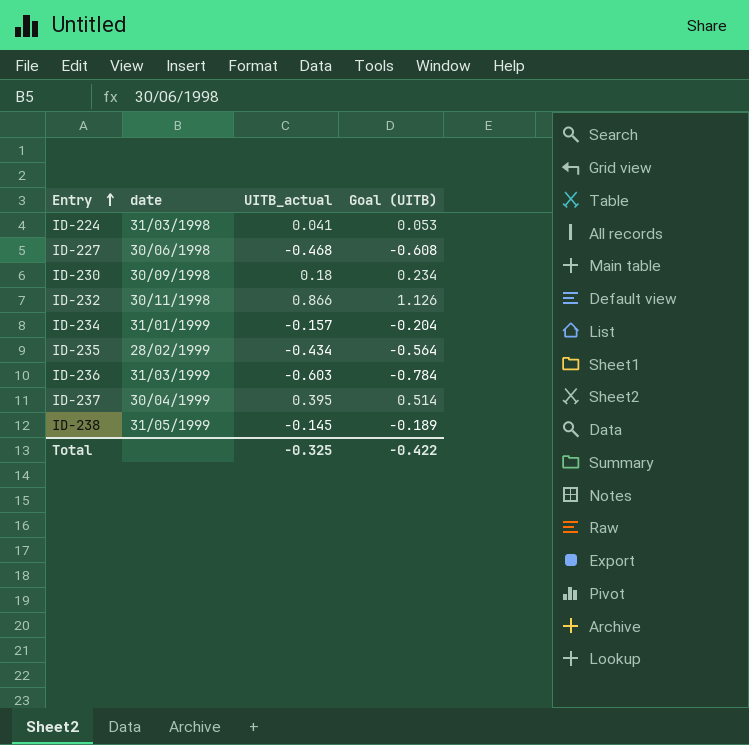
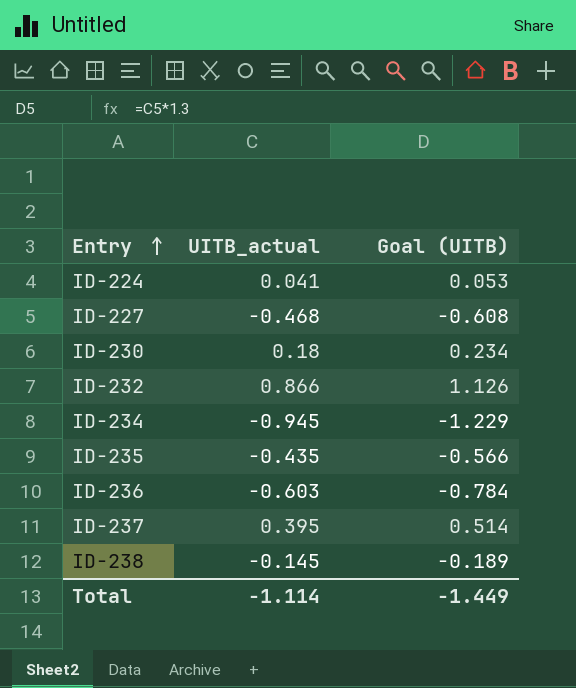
column date | position: 2 -> none
ID-234 | UITB_actual: -0.157 -> -0.945
ID-234 | Goal (UITB): -0.204 -> -1.229
ID-235 | UITB_actual: -0.434 -> -0.435
ID-235 | Goal (UITB): -0.564 -> -0.566
Total | UITB_actual: -0.325 -> -1.114
Total | Goal (UITB): -0.422 -> -1.449

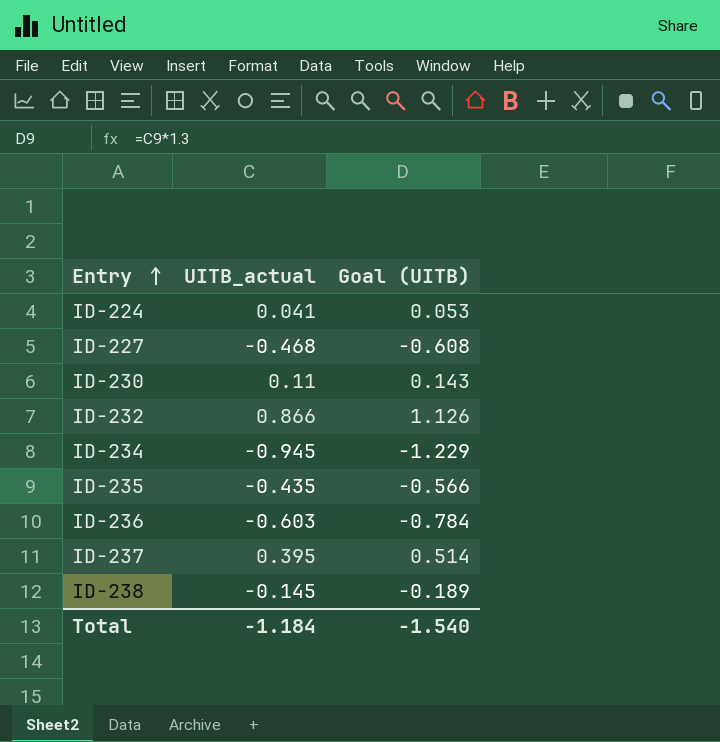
ID-230 | UITB_actual: 0.18 -> 0.11
ID-230 | Goal (UITB): 0.234 -> 0.143
Total | UITB_actual: -1.114 -> -1.184
Total | Goal (UITB): -1.449 -> -1.540

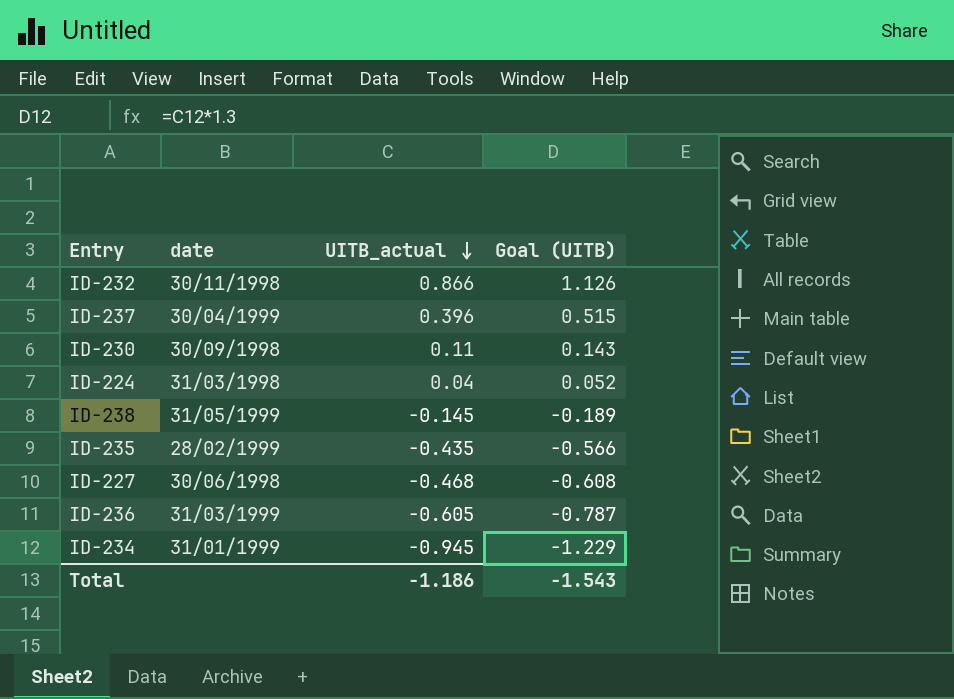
row order: Entry ascending -> UITB_actual descending
column date | position: none -> 2
ID-237 | UITB_actual: 0.395 -> 0.396
ID-237 | Goal (UITB): 0.514 -> 0.515
ID-224 | UITB_actual: 0.041 -> 0.04
ID-224 | Goal (UITB): 0.053 -> 0.052
ID-236 | UITB_actual: -0.603 -> -0.605
ID-236 | Goal (UITB): -0.784 -> -0.787
Total | UITB_actual: -1.184 -> -1.186
Total | Goal (UITB): -1.540 -> -1.543

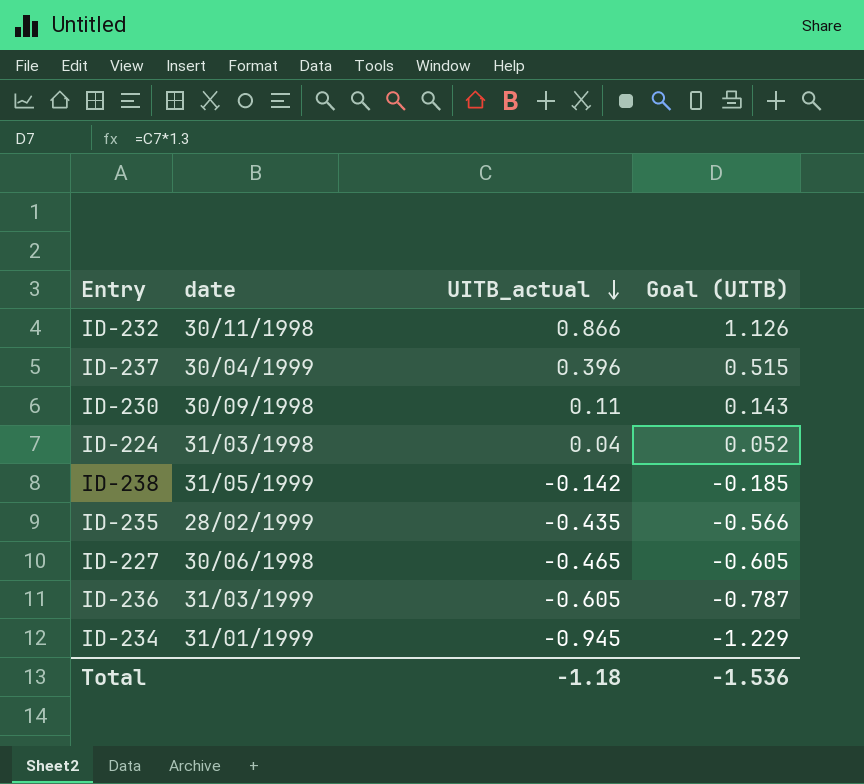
ID-238 | UITB_actual: -0.145 -> -0.142
ID-238 | Goal (UITB): -0.189 -> -0.185
ID-227 | UITB_actual: -0.468 -> -0.465
ID-227 | Goal (UITB): -0.608 -> -0.605
Total | UITB_actual: -1.186 -> -1.18
Total | Goal (UITB): -1.543 -> -1.536

